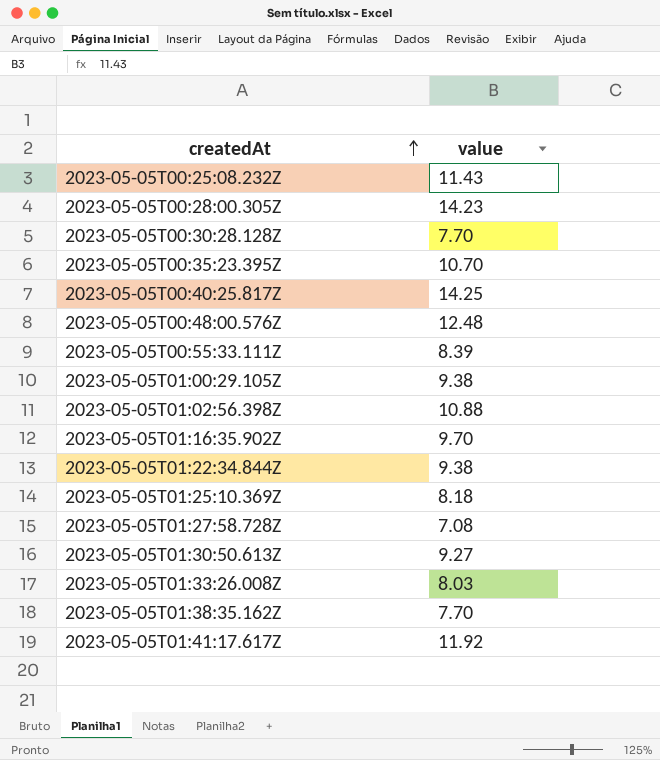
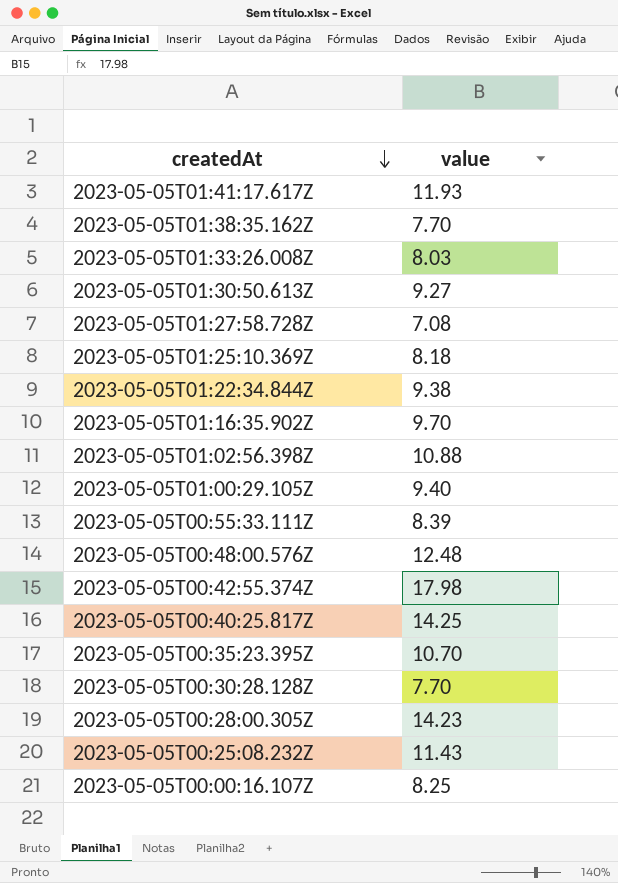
row order: createdAt ascending -> createdAt descending
2023-05-05T01:41:17.617Z | value: 11.92 -> 11.93
2023-05-05T01:00:29.105Z | value: 9.38 -> 9.40
row 2023-05-05T00:42:55.374Z: none -> 17.98
row 2023-05-05T00:00:16.107Z: none -> 8.25

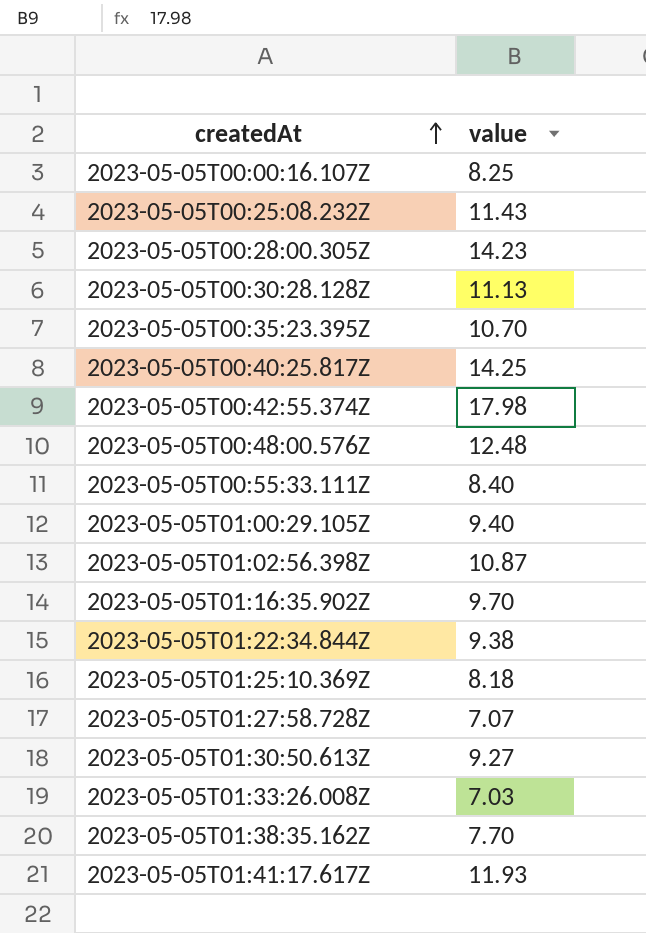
row order: createdAt descending -> createdAt ascending
2023-05-05T00:30:28.128Z | value: 7.70 -> 11.13
2023-05-05T00:55:33.111Z | value: 8.39 -> 8.40
2023-05-05T01:02:56.398Z | value: 10.88 -> 10.87
2023-05-05T01:27:58.728Z | value: 7.08 -> 7.07
2023-05-05T01:33:26.008Z | value: 8.03 -> 7.03

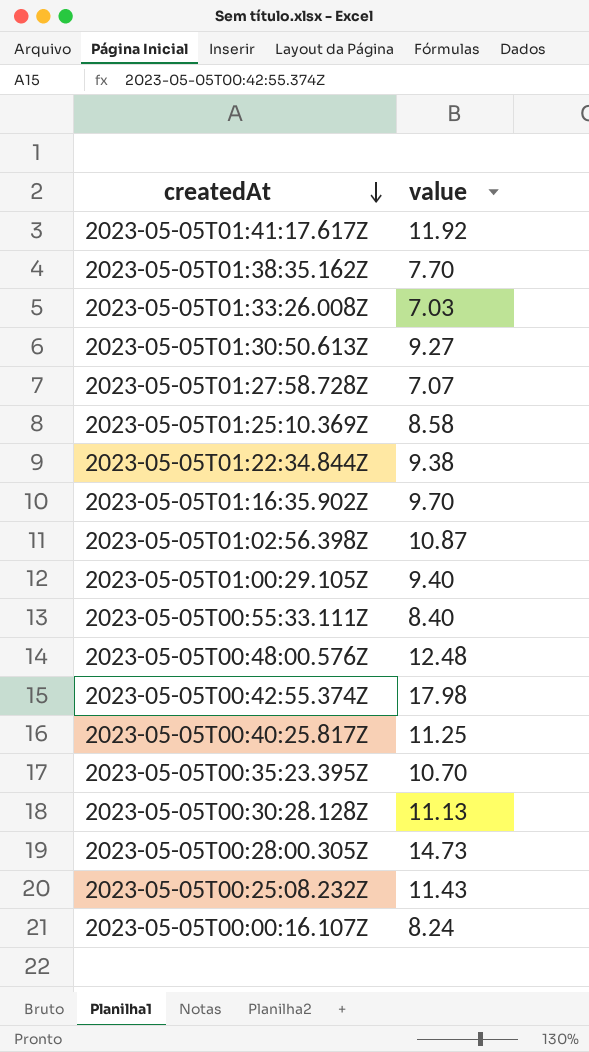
row order: createdAt ascending -> createdAt descending
2023-05-05T01:41:17.617Z | value: 11.93 -> 11.92
2023-05-05T01:25:10.369Z | value: 8.18 -> 8.58
2023-05-05T00:40:25.817Z | value: 14.25 -> 11.25
2023-05-05T00:28:00.305Z | value: 14.23 -> 14.73
2023-05-05T00:00:16.107Z | value: 8.25 -> 8.24

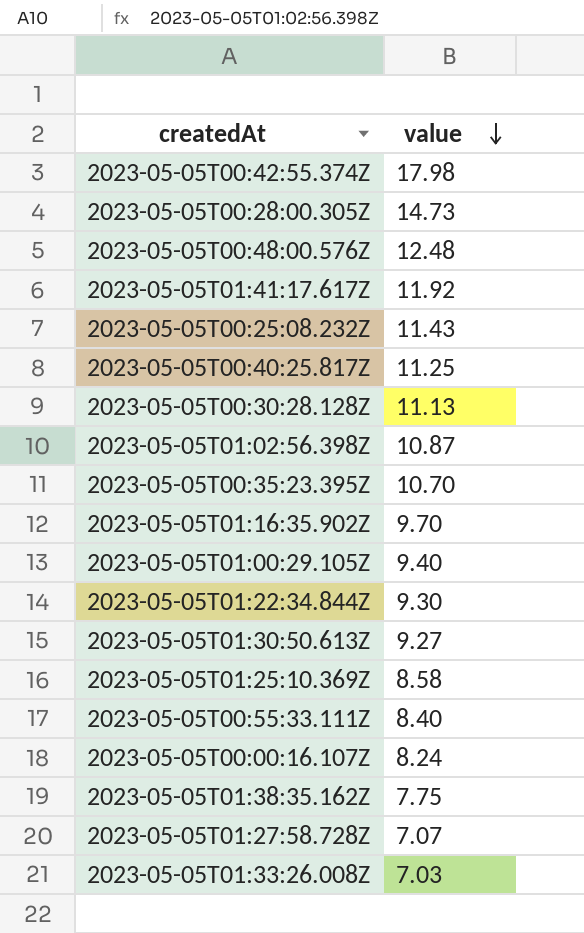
row order: createdAt descending -> value descending
2023-05-05T01:22:34.844Z | value: 9.38 -> 9.30
2023-05-05T01:38:35.162Z | value: 7.70 -> 7.75

